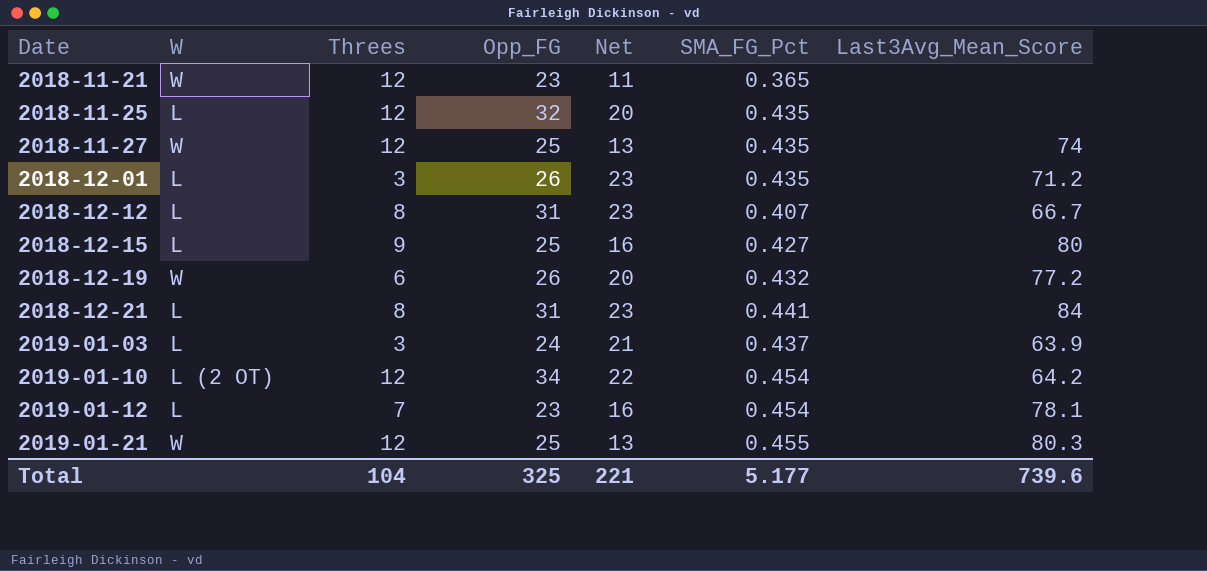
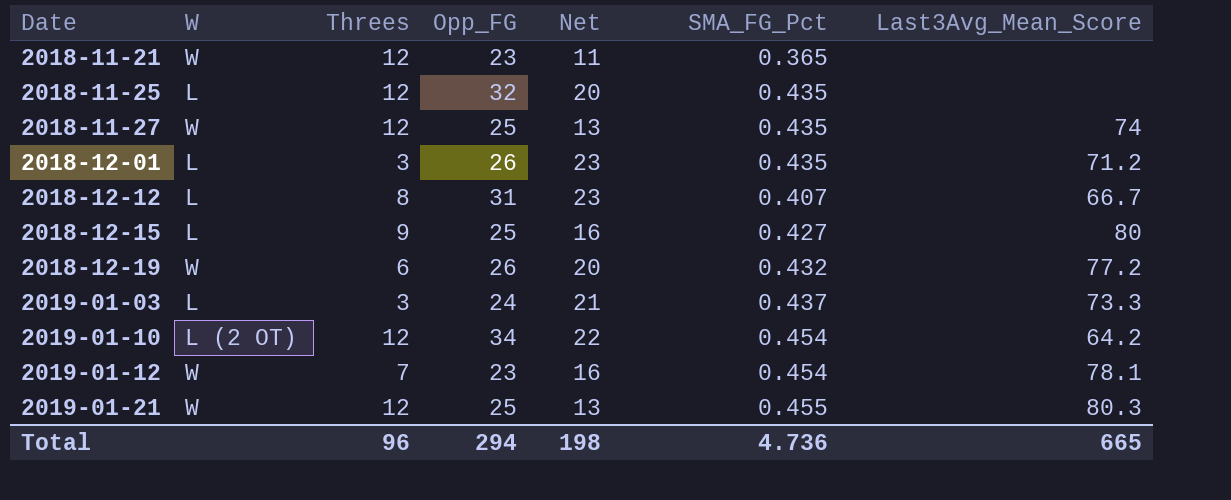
row 2018-12-21: L | 8 | 31 | 23 | 0.441 | 84 -> none
2019-01-03 | Last3Avg_Mean_Score: 63.9 -> 73.3
2019-01-12 | W: L -> W
Total | Threes: 104 -> 96
Total | Opp_FG: 325 -> 294
Total | Net: 221 -> 198
Total | SMA_FG_Pct: 5.177 -> 4.736
Total | Last3Avg_Mean_Score: 739.6 -> 665

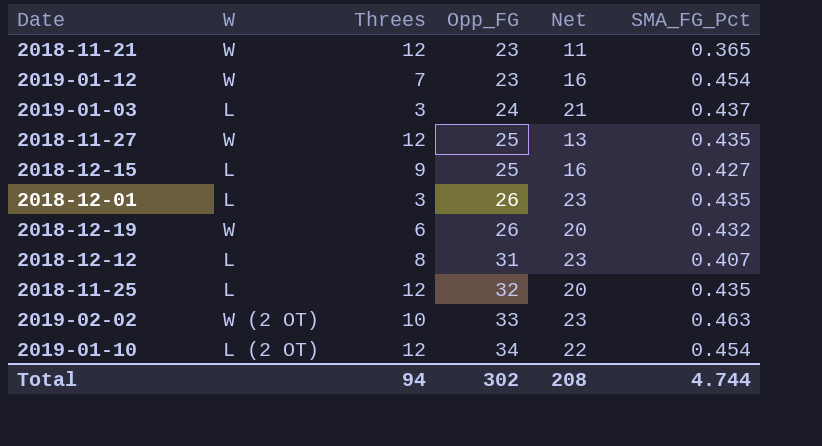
row order: Date ascending -> Opp_FG ascending
column Last3Avg_Mean_Score | position: 7 -> none
row 2019-01-21: W | 12 | 25 | 13 | 0.455 | 80.3 -> none
row 2019-02-02: none -> W (2 OT) | 10 | 33 | 23 | 0.463
Total | Threes: 96 -> 94
Total | Opp_FG: 294 -> 302
Total | Net: 198 -> 208
Total | SMA_FG_Pct: 4.736 -> 4.744

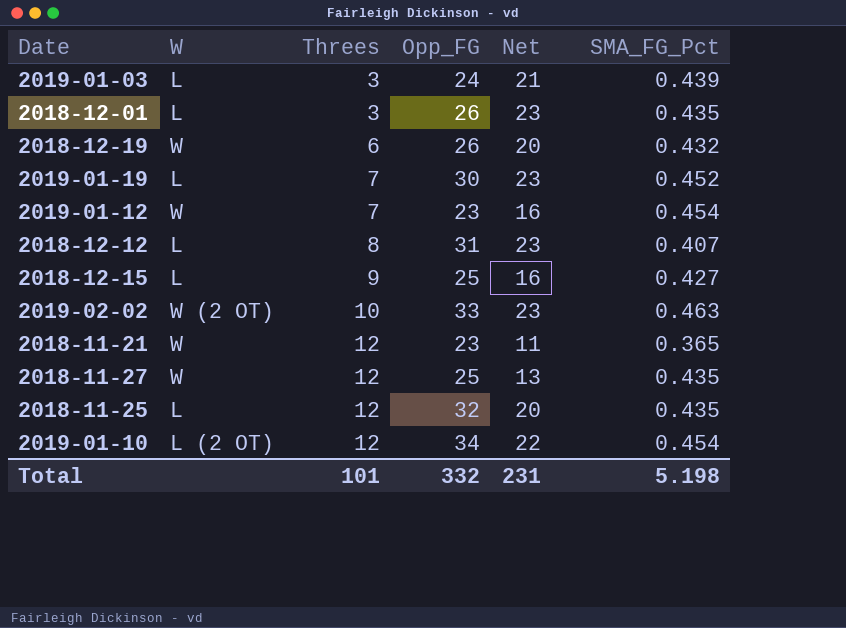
row order: Opp_FG ascending -> Threes ascending
2019-01-03 | SMA_FG_Pct: 0.437 -> 0.439
row 2019-01-19: none -> L | 7 | 30 | 23 | 0.452
Total | Threes: 94 -> 101
Total | Opp_FG: 302 -> 332
Total | Net: 208 -> 231
Total | SMA_FG_Pct: 4.744 -> 5.198

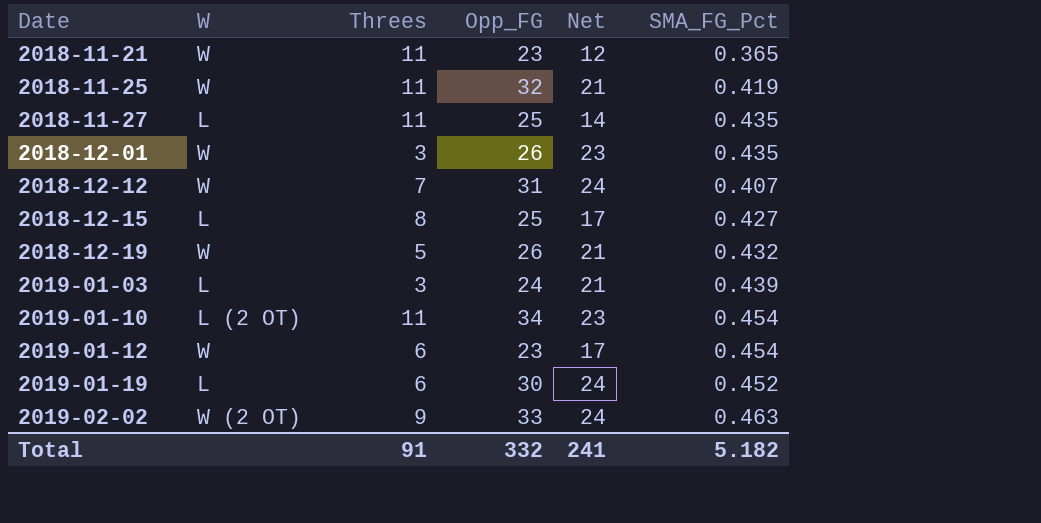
row order: Threes ascending -> Date ascending
2018-11-21 | Threes: 12 -> 11
2018-11-21 | Net: 11 -> 12
2018-11-25 | W: L -> W
2018-11-25 | Threes: 12 -> 11
2018-11-25 | Net: 20 -> 21
2018-11-25 | SMA_FG_Pct: 0.435 -> 0.419
2018-11-27 | W: W -> L
2018-11-27 | Threes: 12 -> 11
2018-11-27 | Net: 13 -> 14
2018-12-01 | W: L -> W
2018-12-12 | W: L -> W
2018-12-12 | Threes: 8 -> 7
2018-12-12 | Net: 23 -> 24
2018-12-15 | Threes: 9 -> 8
2018-12-15 | Net: 16 -> 17
2018-12-19 | Threes: 6 -> 5
2018-12-19 | Net: 20 -> 21
2019-01-10 | Threes: 12 -> 11
2019-01-10 | Net: 22 -> 23
2019-01-12 | Threes: 7 -> 6
2019-01-12 | Net: 16 -> 17
2019-01-19 | Threes: 7 -> 6
2019-01-19 | Net: 23 -> 24
2019-02-02 | Threes: 10 -> 9
2019-02-02 | Net: 23 -> 24
Total | Threes: 101 -> 91
Total | Net: 231 -> 241
Total | SMA_FG_Pct: 5.198 -> 5.182

